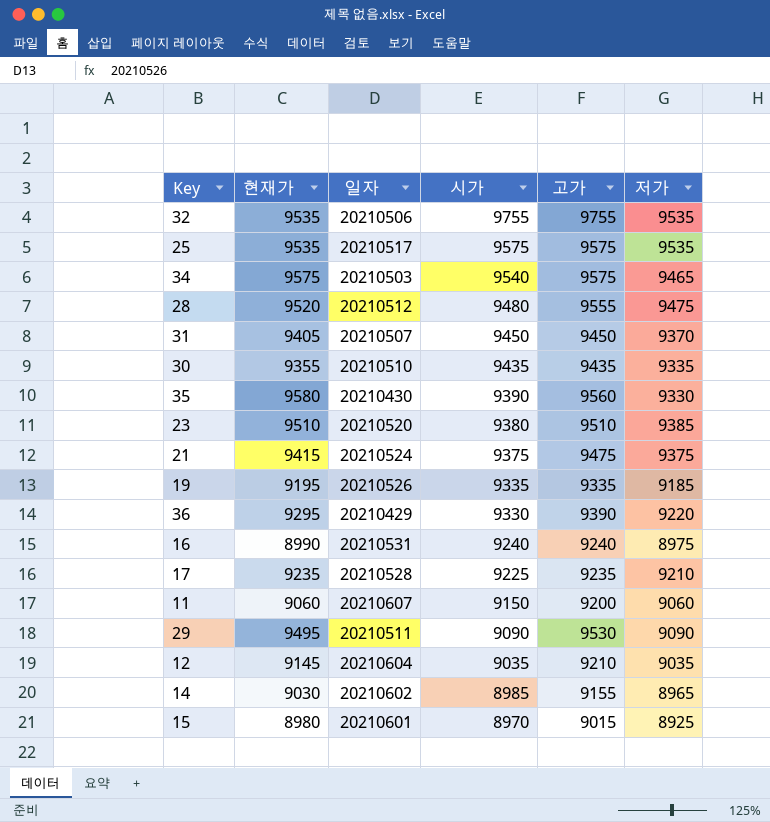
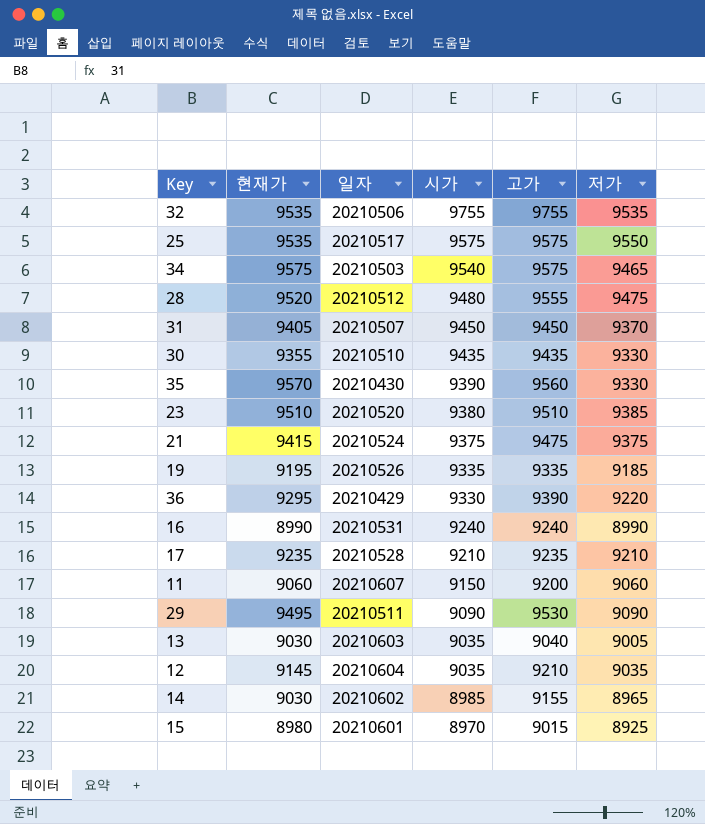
25 | 저가: 9535 -> 9550
30 | 저가: 9335 -> 9330
35 | 현재가: 9580 -> 9570
16 | 저가: 8975 -> 8990
17 | 시가: 9225 -> 9210
row 13: none -> 9030 | 20210603 | 9035 | 9040 | 9005

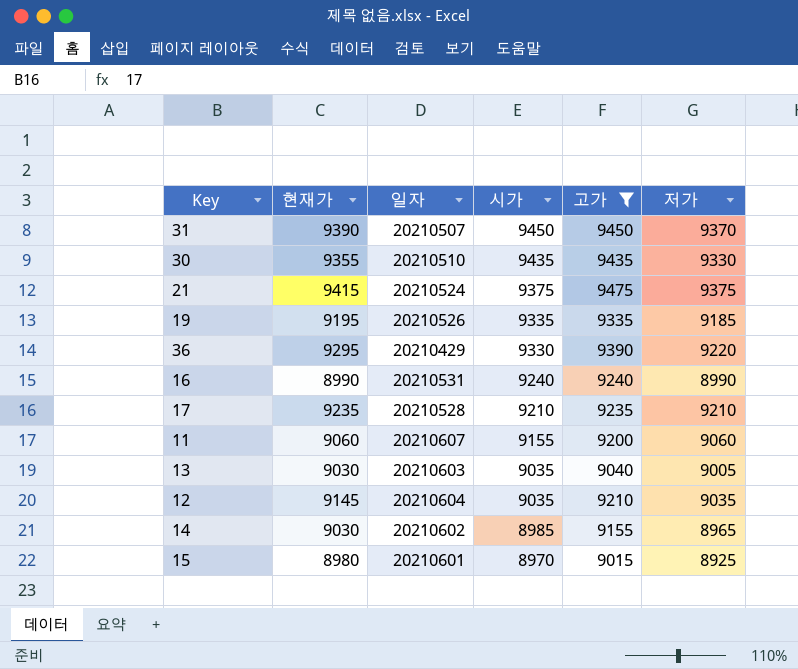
filter: none -> 고가 <= 9475
31 | 현재가: 9405 -> 9390
11 | 시가: 9150 -> 9155

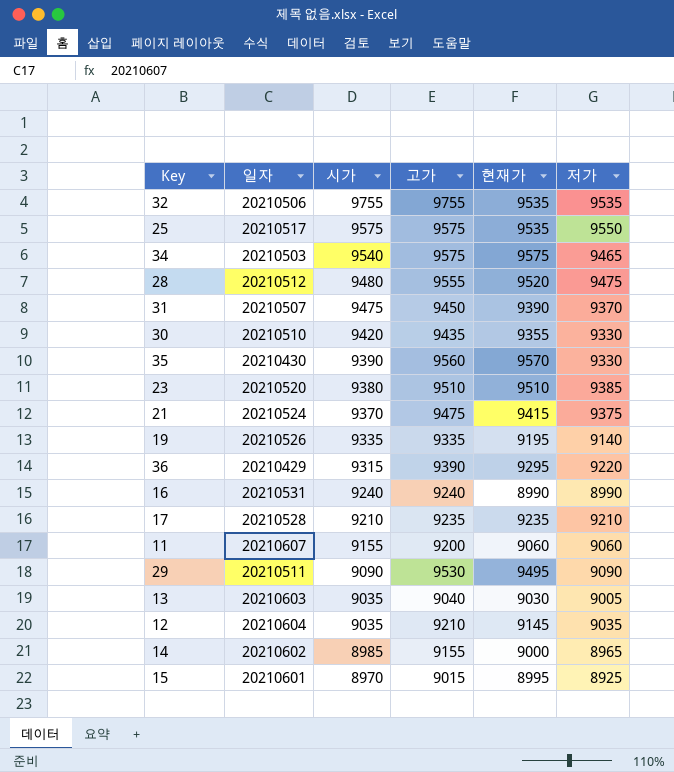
filter: 고가 <= 9475 -> none
column 현재가 | position: 2 -> 5
31 | 시가: 9450 -> 9475
30 | 시가: 9435 -> 9420
21 | 시가: 9375 -> 9370
19 | 저가: 9185 -> 9140
36 | 시가: 9330 -> 9315
14 | 현재가: 9030 -> 9000
15 | 현재가: 8980 -> 8995

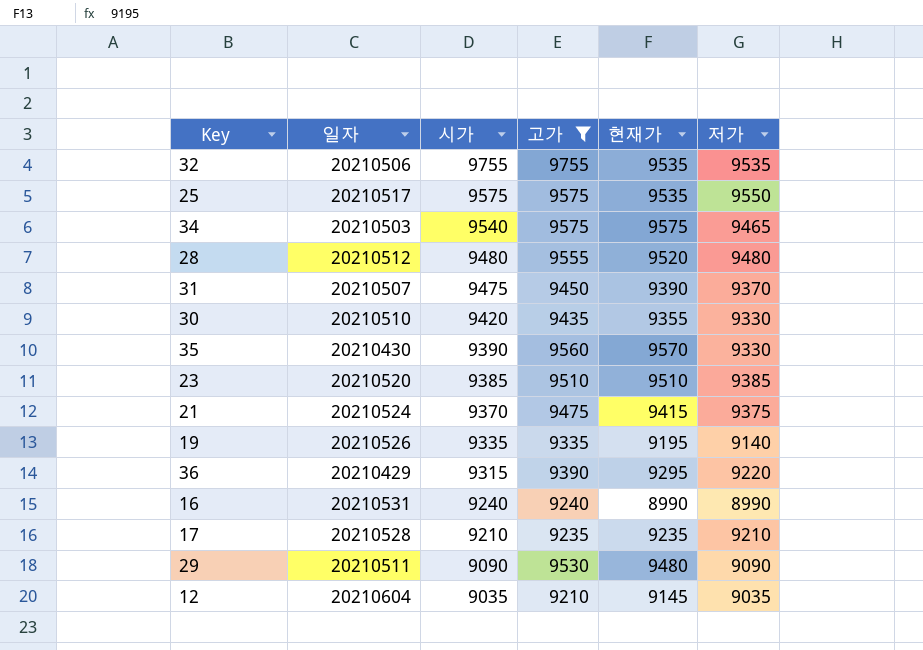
filter: none -> 고가 >= 9210
28 | 저가: 9475 -> 9480
23 | 시가: 9380 -> 9385
29 | 현재가: 9495 -> 9480

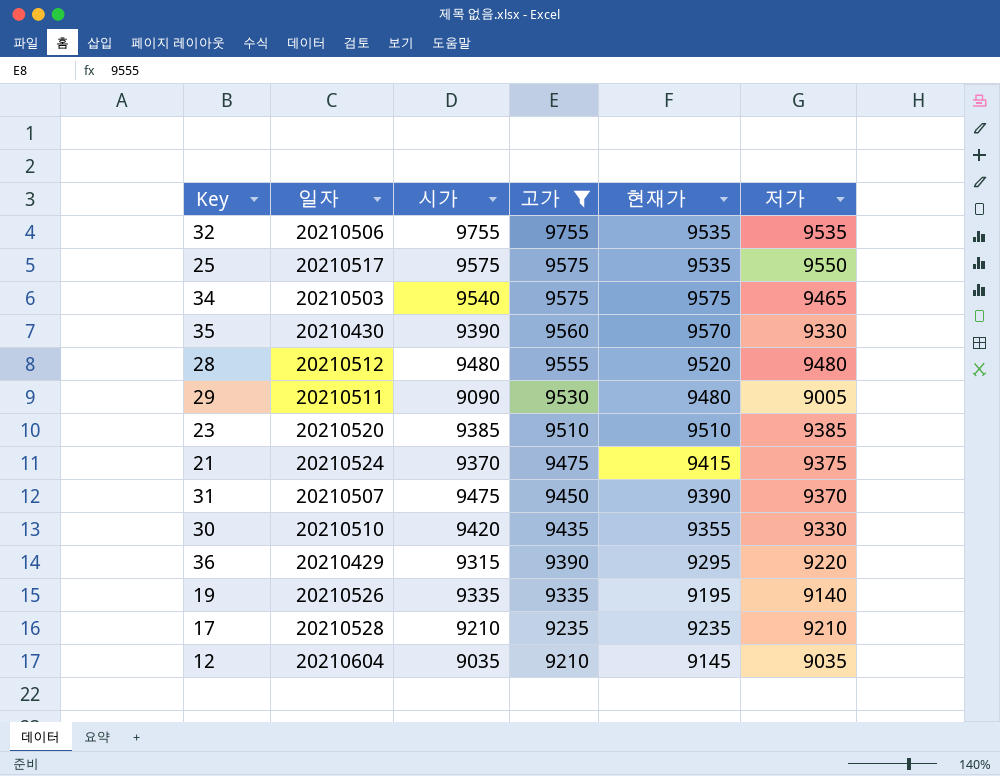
row order: 시가 descending -> 고가 descending
row 16: 20210531 | 9240 | 9240 | 8990 | 8990 -> none
29 | 저가: 9090 -> 9005

